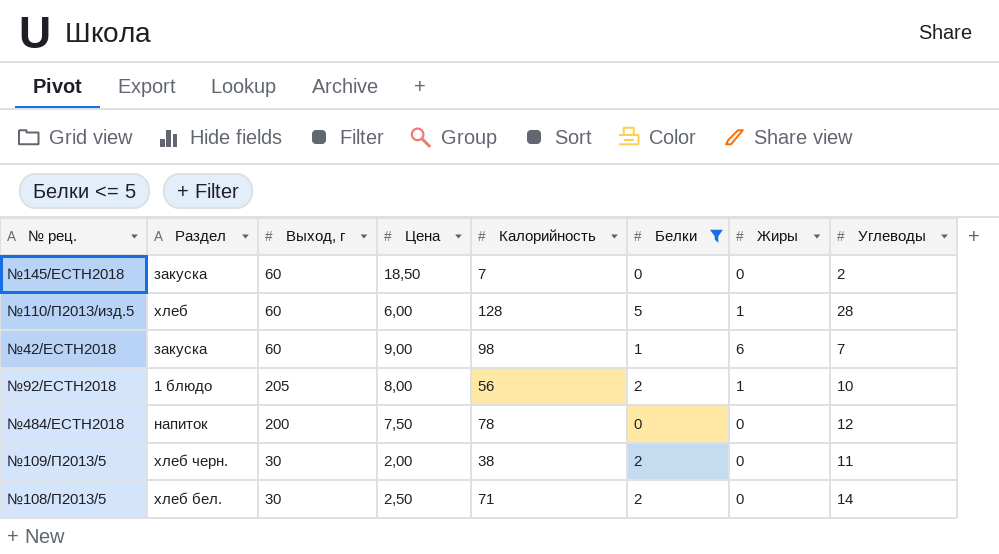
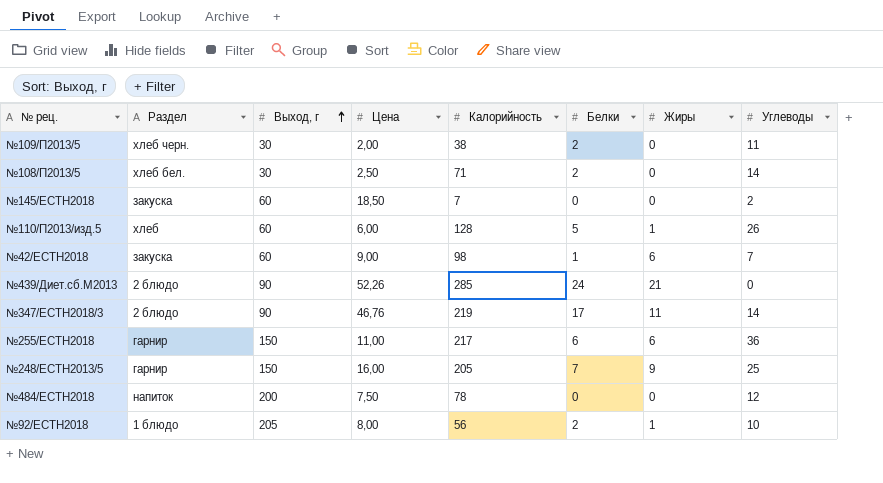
filter: Белки <= 5 -> none
row order: none -> Выход, г ascending
№110/П2013/изд.5 | Углеводы: 28 -> 26

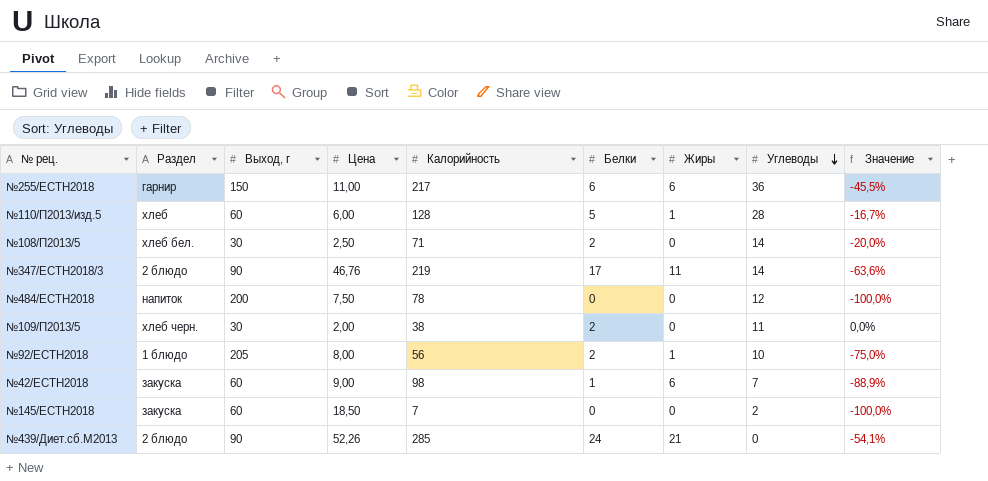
row order: Выход, г ascending -> Углеводы descending
column Значение | formula: none -> ([Белки] - [Цена]) / [Цена]
row №248/ЕСТН2013/5: гарнир | 150 | 16,00 | 205 | 7 | 9 | 25 -> none
№110/П2013/изд.5 | Углеводы: 26 -> 28

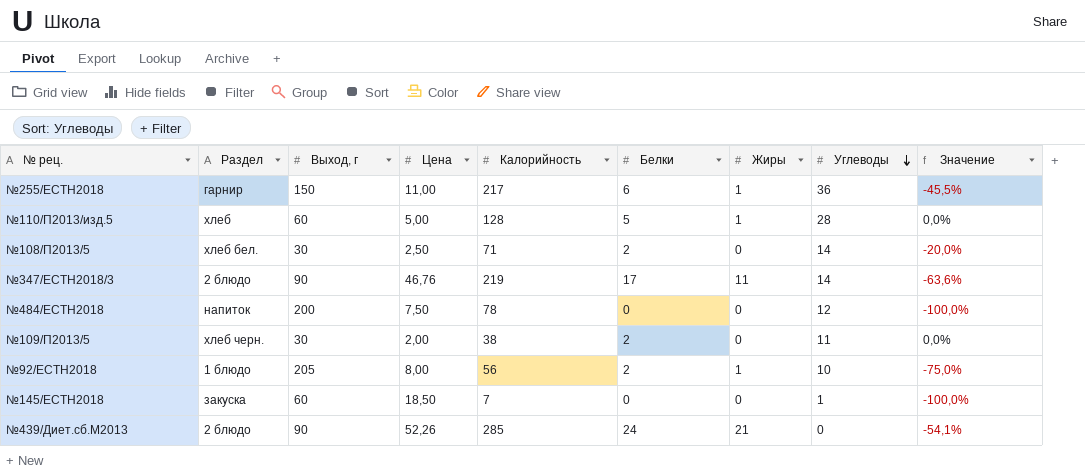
row №42/ЕСТН2018: закуска | 60 | 9,00 | 98 | 1 | 6 | 7 | -88,9% -> none
№255/ЕСТН2018 | Жиры: 6 -> 1
№110/П2013/изд.5 | Цена: 6,00 -> 5,00
№110/П2013/изд.5 | Значение: -16,7% -> 0,0%
№145/ЕСТН2018 | Углеводы: 2 -> 1

